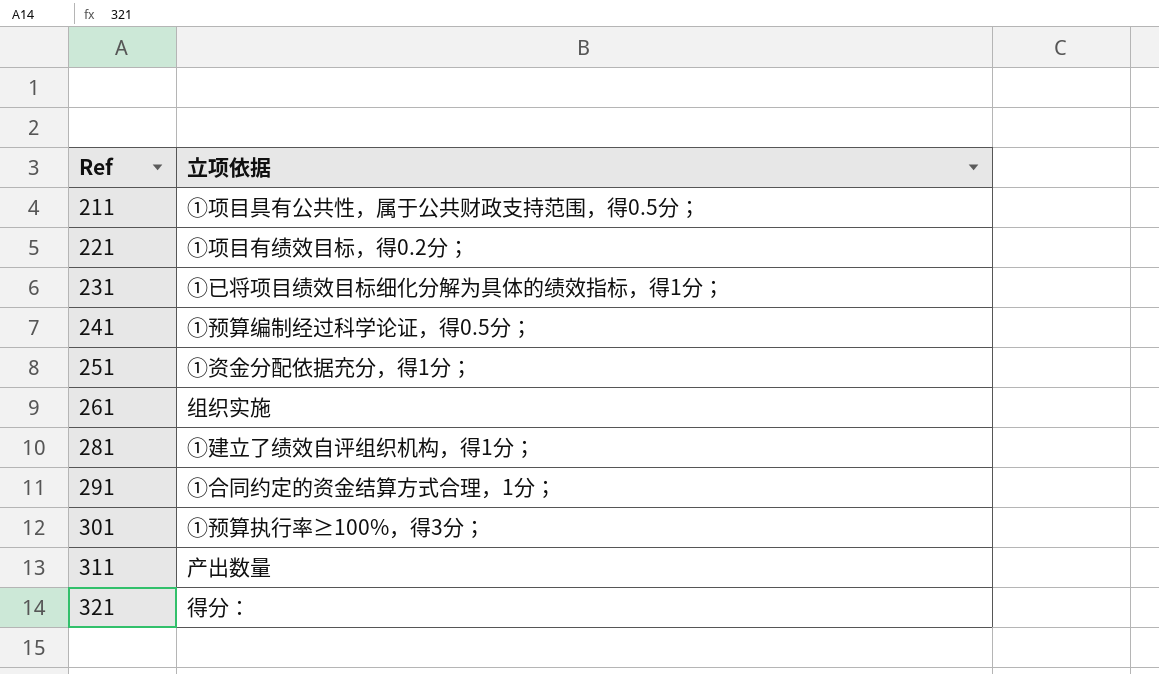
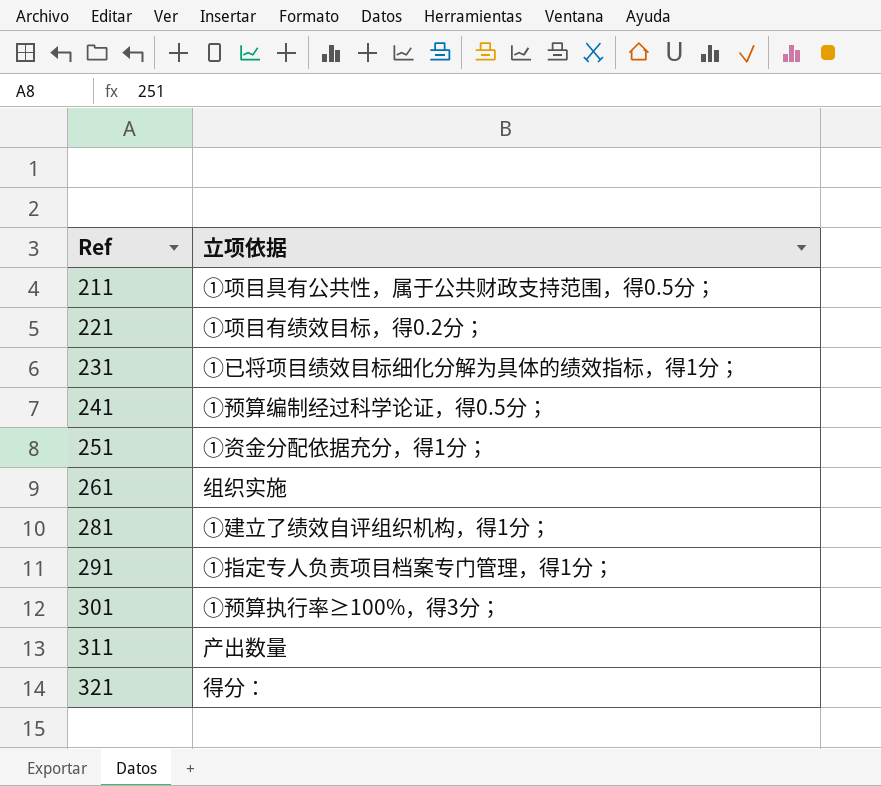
291 | 立项依据: ①合同约定的资金结算方式合理，1分； -> ①指定专人负责项目档案专门管理，得1分；

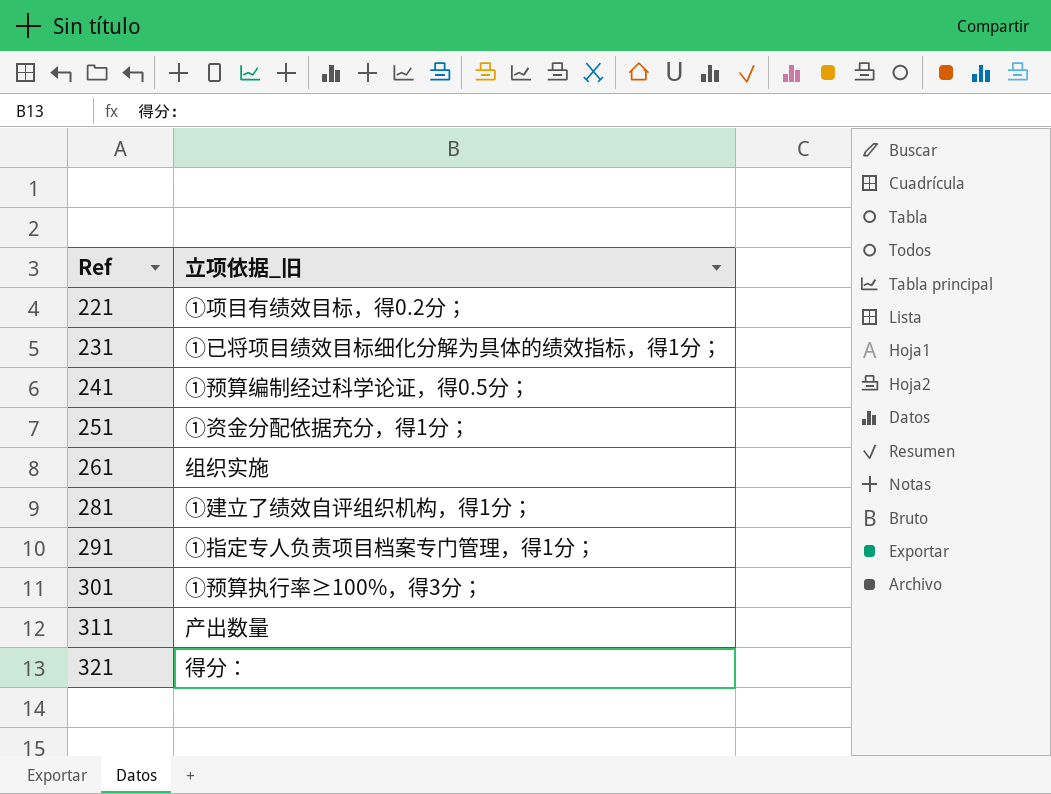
column name: 立项依据 -> 立项依据_旧
row 211: ①项目具有公共性，属于公共财政支持范围，得0.5分； -> none

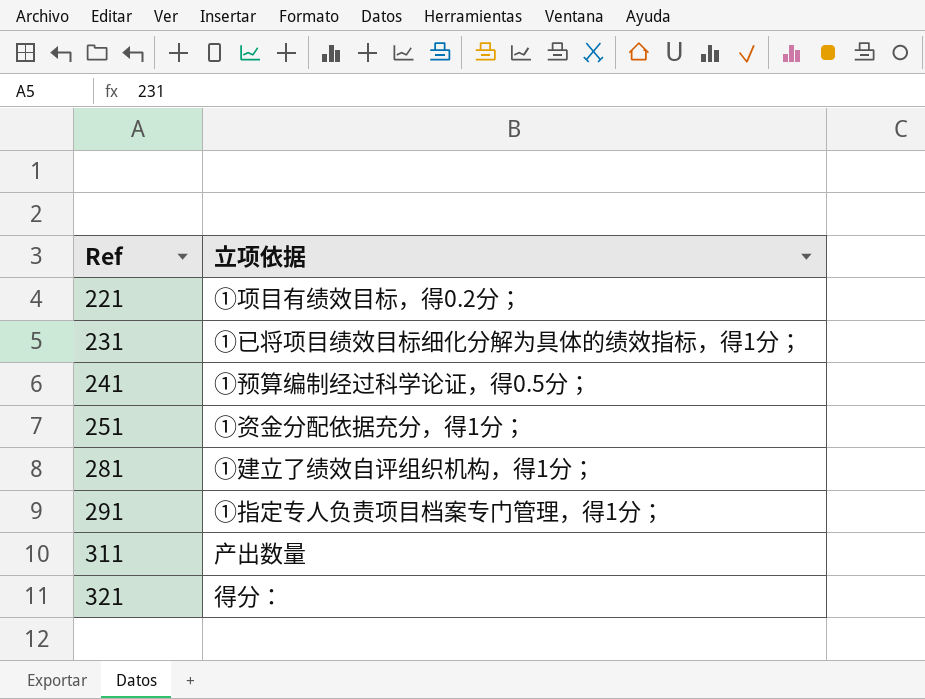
column name: 立项依据_旧 -> 立项依据
row 261: 组织实施 -> none
row 301: ①预算执行率≥100%，得3分； -> none

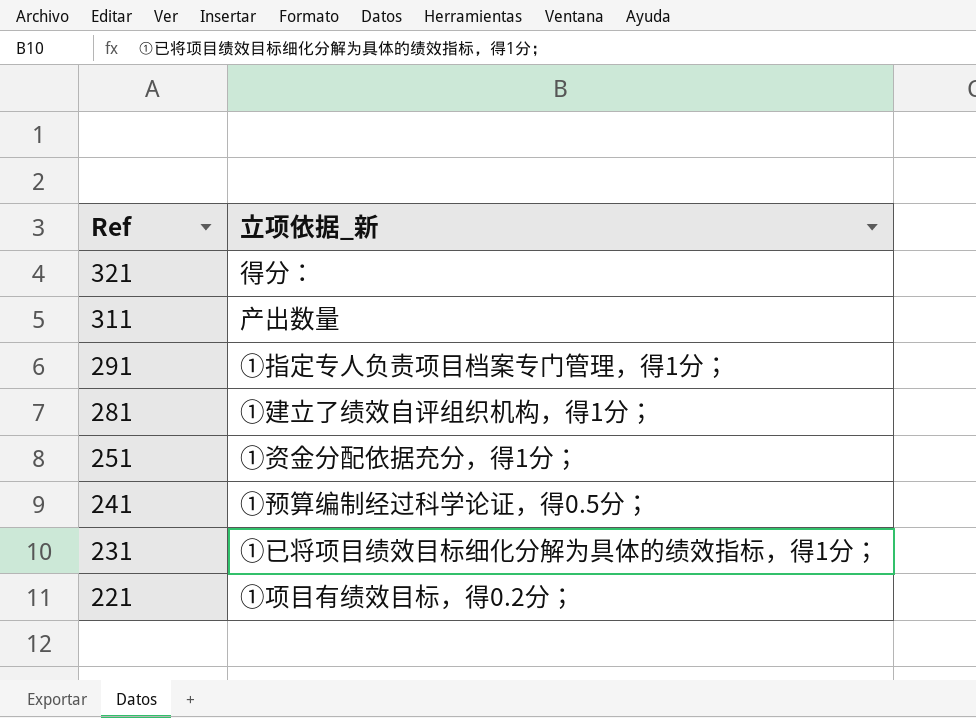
row order: Ref ascending -> Ref descending
column name: 立项依据 -> 立项依据_新

